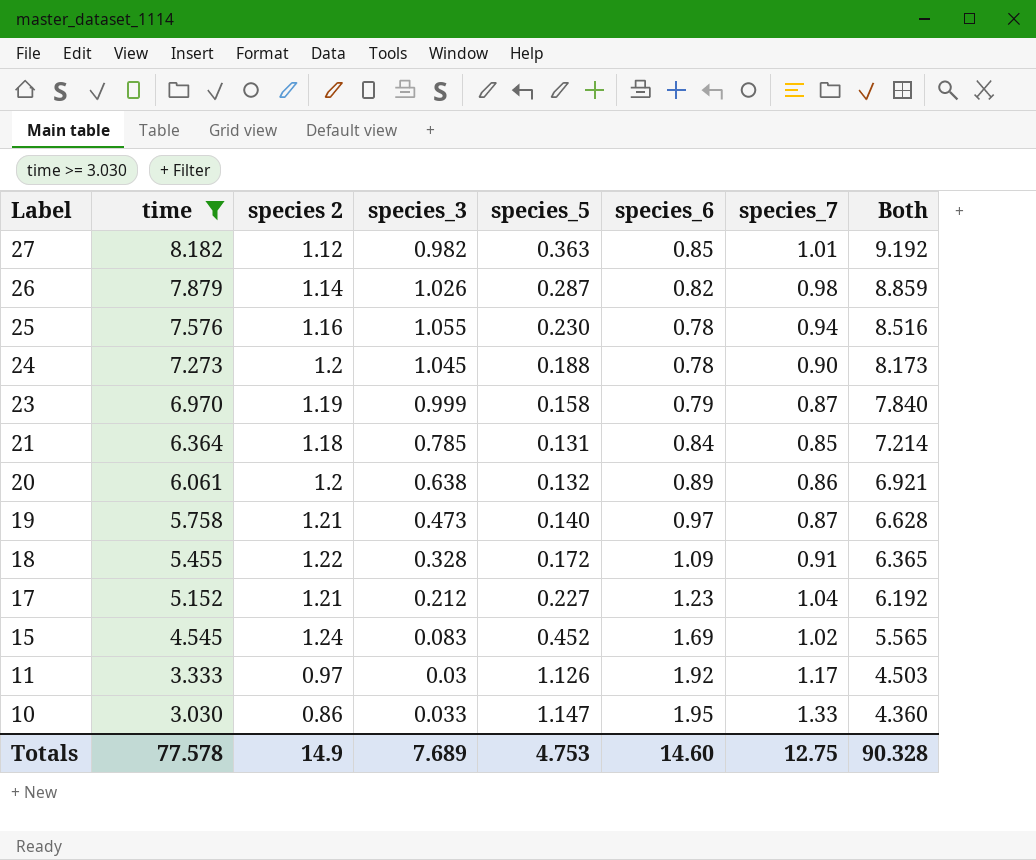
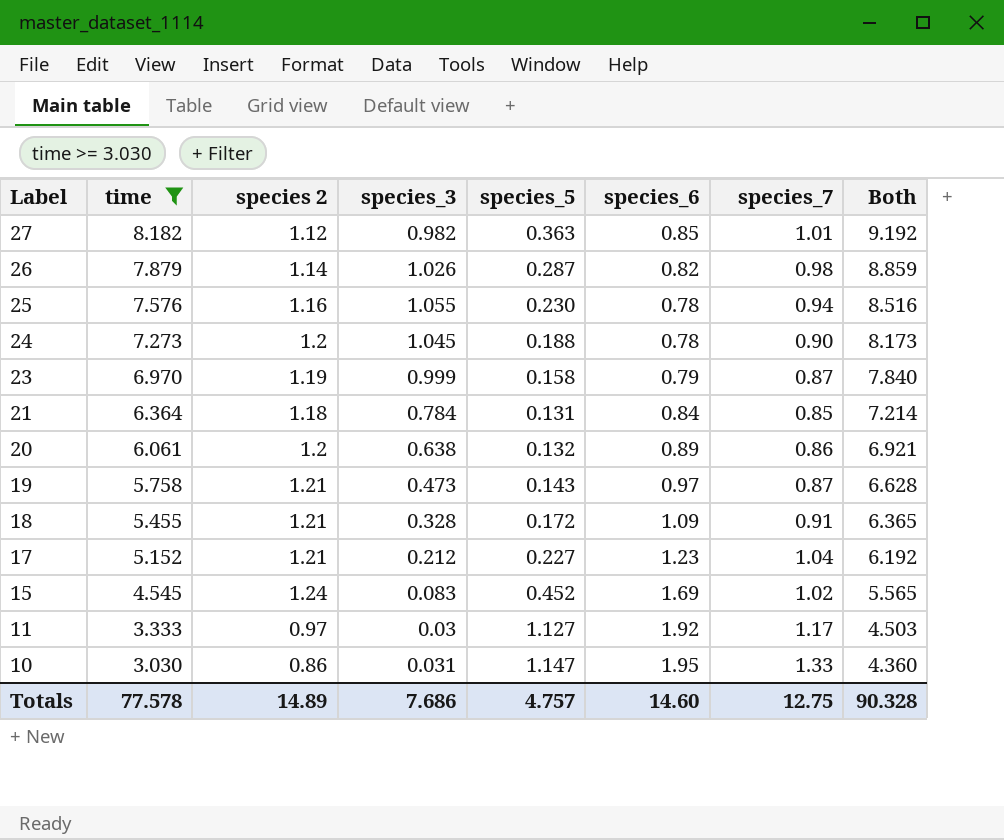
21 | species_3: 0.785 -> 0.784
19 | species_5: 0.140 -> 0.143
18 | species 2: 1.22 -> 1.21
11 | species_5: 1.126 -> 1.127
10 | species_3: 0.033 -> 0.031
Totals | species 2: 14.9 -> 14.89
Totals | species_3: 7.689 -> 7.686
Totals | species_5: 4.753 -> 4.757

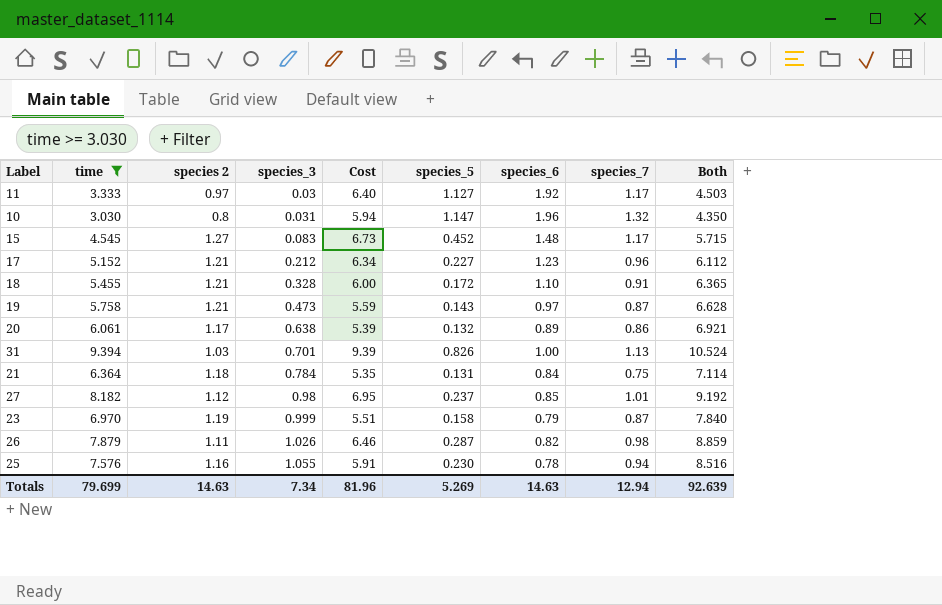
row order: Label descending -> species_3 ascending
column Cost | formula: none -> [time] * [species_6]
row 24: 7.273 | 1.2 | 1.045 | 0.188 | 0.78 | 0.90 | 8.173 -> none
10 | species 2: 0.86 -> 0.8
10 | species_6: 1.95 -> 1.96
10 | species_7: 1.33 -> 1.32
10 | Both: 4.360 -> 4.350
15 | species 2: 1.24 -> 1.27
15 | species_6: 1.69 -> 1.48
15 | species_7: 1.02 -> 1.17
15 | Both: 5.565 -> 5.715
17 | species_7: 1.04 -> 0.96
17 | Both: 6.192 -> 6.112
18 | species_6: 1.09 -> 1.10
20 | species 2: 1.2 -> 1.17
row 31: none -> 9.394 | 1.03 | 0.701 | 9.39 | 0.826 | 1.00 | 1.13 | 10.524
21 | species_7: 0.85 -> 0.75
21 | Both: 7.214 -> 7.114
27 | species_3: 0.982 -> 0.98
27 | species_5: 0.363 -> 0.237
26 | species 2: 1.14 -> 1.11
Totals | time: 77.578 -> 79.699
Totals | species 2: 14.89 -> 14.63
Totals | species_3: 7.686 -> 7.34
Totals | species_5: 4.757 -> 5.269
Totals | species_6: 14.60 -> 14.63
Totals | species_7: 12.75 -> 12.94
Totals | Both: 90.328 -> 92.639

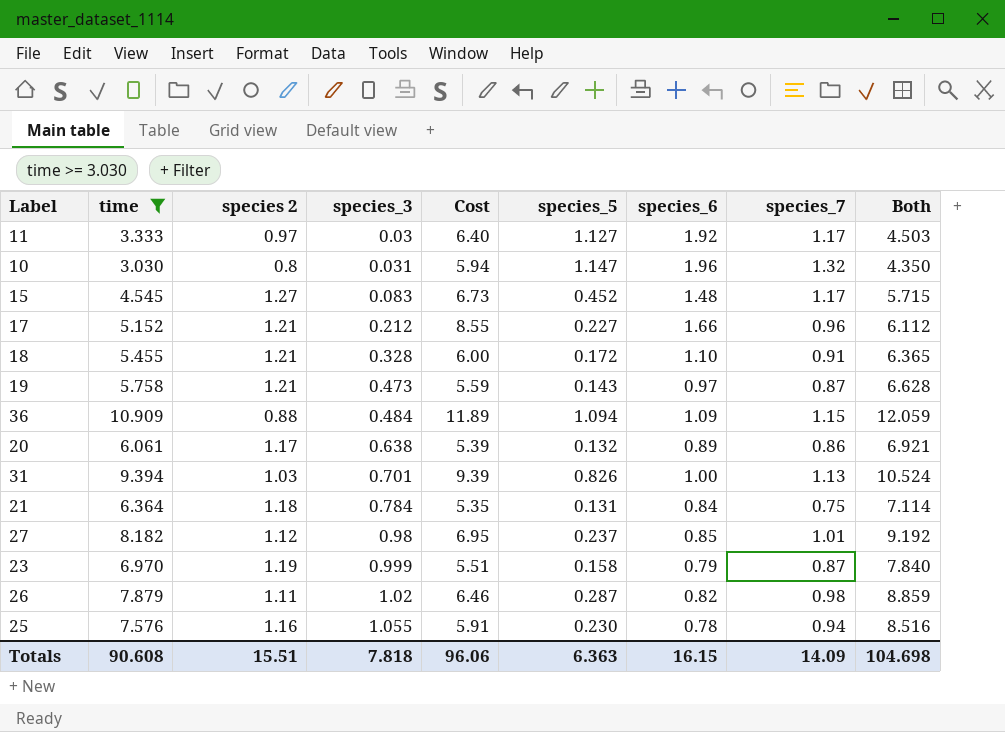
17 | Cost: 6.34 -> 8.55
17 | species_6: 1.23 -> 1.66
row 36: none -> 10.909 | 0.88 | 0.484 | 11.89 | 1.094 | 1.09 | 1.15 | 12.059
26 | species_3: 1.026 -> 1.02
Totals | time: 79.699 -> 90.608
Totals | species 2: 14.63 -> 15.51
Totals | species_3: 7.34 -> 7.818
Totals | Cost: 81.96 -> 96.06
Totals | species_5: 5.269 -> 6.363
Totals | species_6: 14.63 -> 16.15
Totals | species_7: 12.94 -> 14.09
Totals | Both: 92.639 -> 104.698

